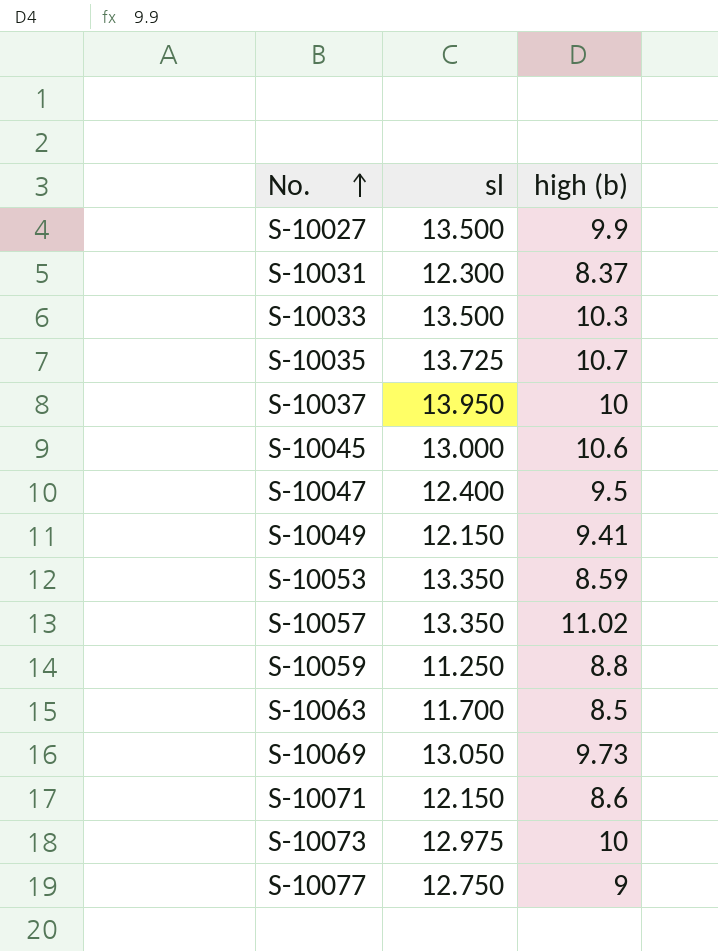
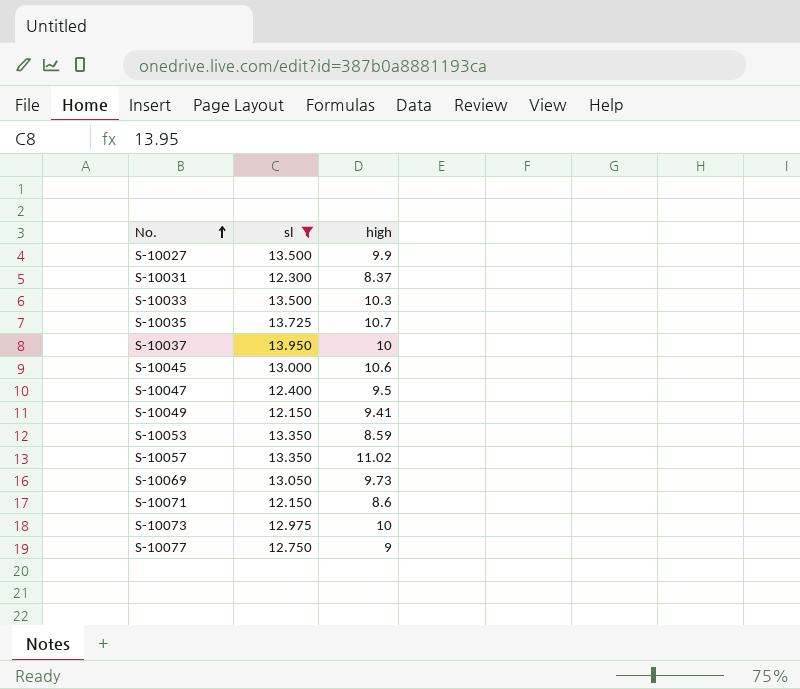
filter: none -> sl >= 12.150
column name: high (b) -> high

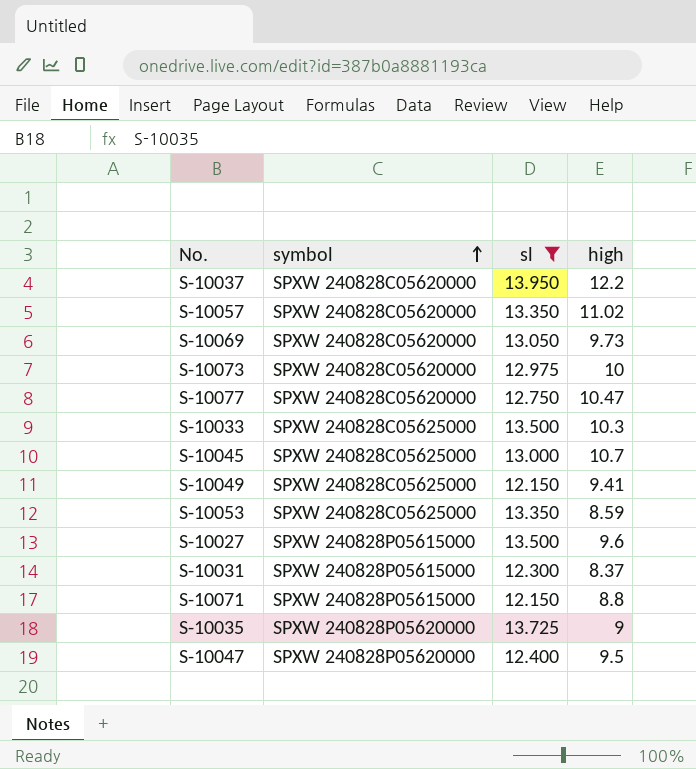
row order: No. ascending -> symbol ascending
column symbol | position: none -> 2
S-10037 | high: 10 -> 12.2
S-10077 | high: 9 -> 10.47
S-10045 | high: 10.6 -> 10.7
S-10027 | high: 9.9 -> 9.6
S-10071 | high: 8.6 -> 8.8
S-10035 | high: 10.7 -> 9

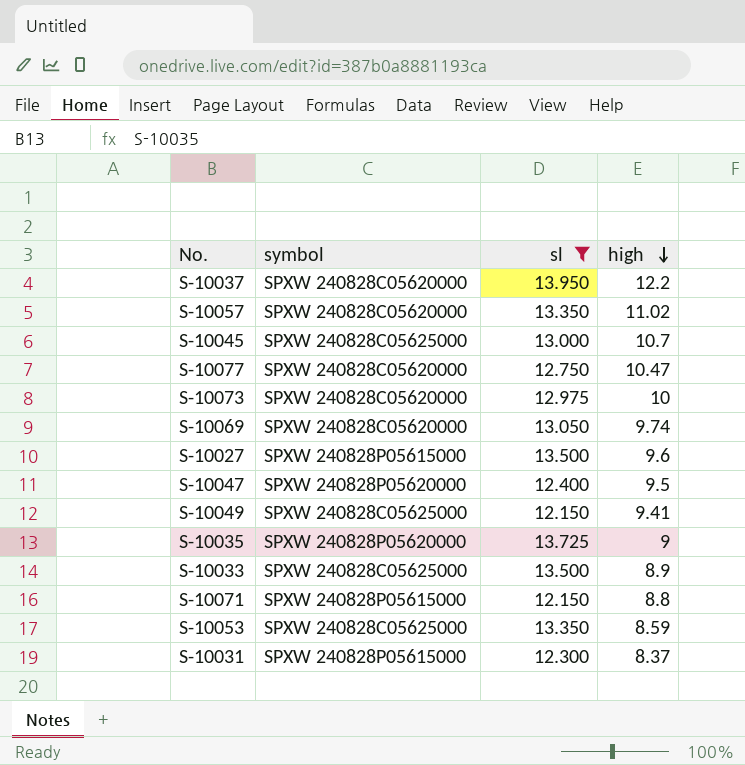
row order: symbol ascending -> high descending
S-10069 | high: 9.73 -> 9.74
S-10033 | high: 10.3 -> 8.9

